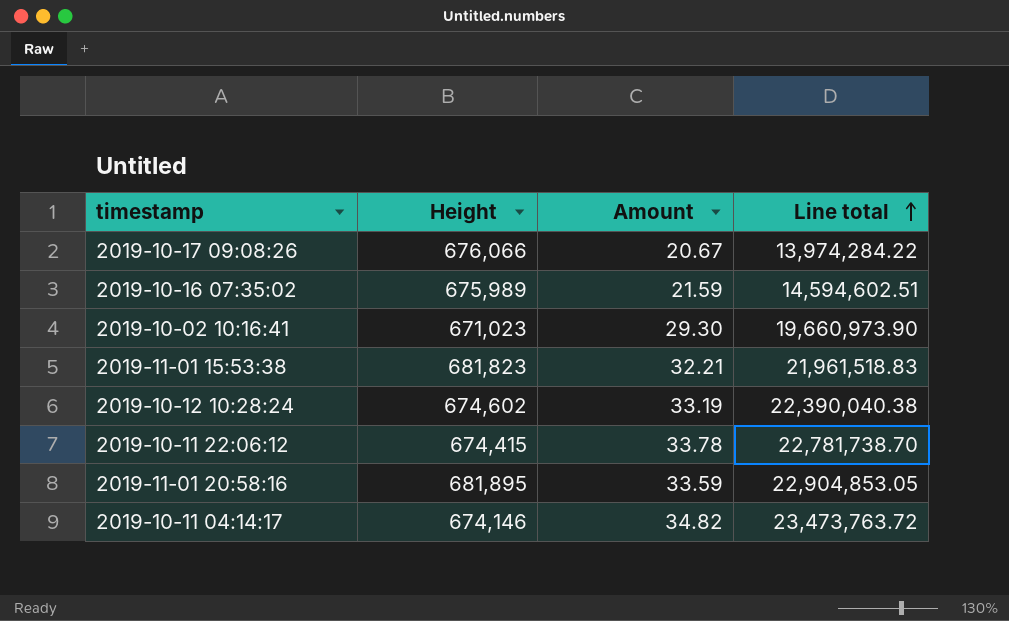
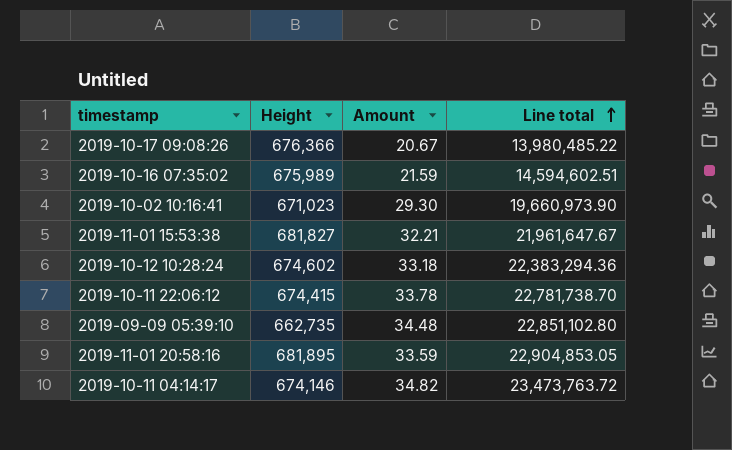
2019-10-17 09:08:26 | Height: 676,066 -> 676,366
2019-10-17 09:08:26 | Line total: 13,974,284.22 -> 13,980,485.22
2019-11-01 15:53:38 | Height: 681,823 -> 681,827
2019-11-01 15:53:38 | Line total: 21,961,518.83 -> 21,961,647.67
2019-10-12 10:28:24 | Amount: 33.19 -> 33.18
2019-10-12 10:28:24 | Line total: 22,390,040.38 -> 22,383,294.36
row 2019-09-09 05:39:10: none -> 662,735 | 34.48 | 22,851,102.80

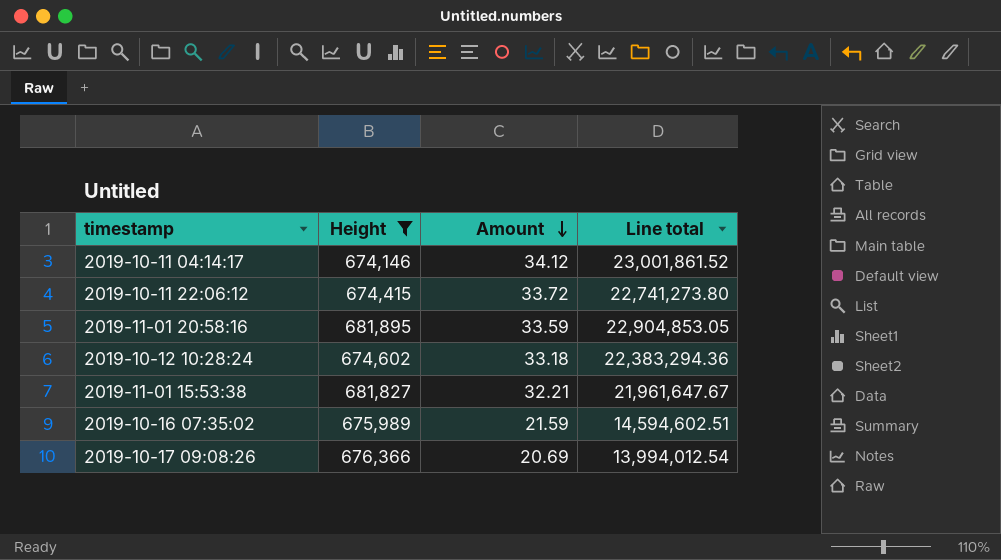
filter: none -> Height >= 674,146
row order: Line total ascending -> Amount descending
2019-10-11 04:14:17 | Amount: 34.82 -> 34.12
2019-10-11 04:14:17 | Line total: 23,473,763.72 -> 23,001,861.52
2019-10-11 22:06:12 | Amount: 33.78 -> 33.72
2019-10-11 22:06:12 | Line total: 22,781,738.70 -> 22,741,273.80
2019-10-17 09:08:26 | Amount: 20.67 -> 20.69
2019-10-17 09:08:26 | Line total: 13,980,485.22 -> 13,994,012.54

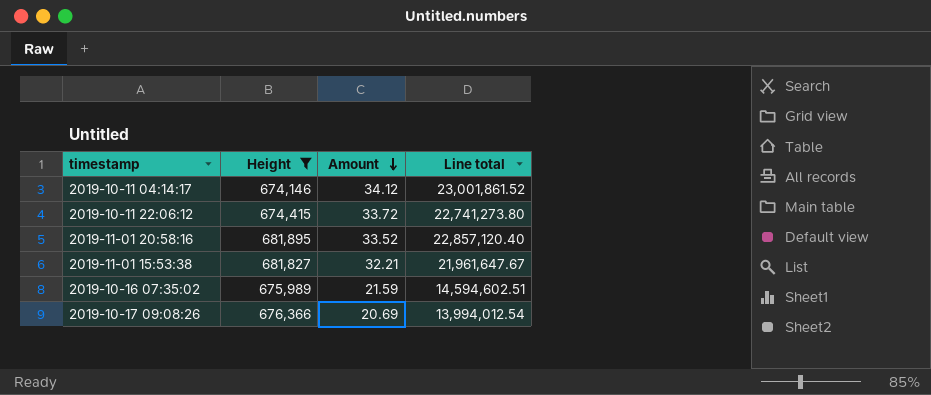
row 2019-10-12 10:28:24: 674,602 | 33.18 | 22,383,294.36 -> none
2019-11-01 20:58:16 | Amount: 33.59 -> 33.52
2019-11-01 20:58:16 | Line total: 22,904,853.05 -> 22,857,120.40

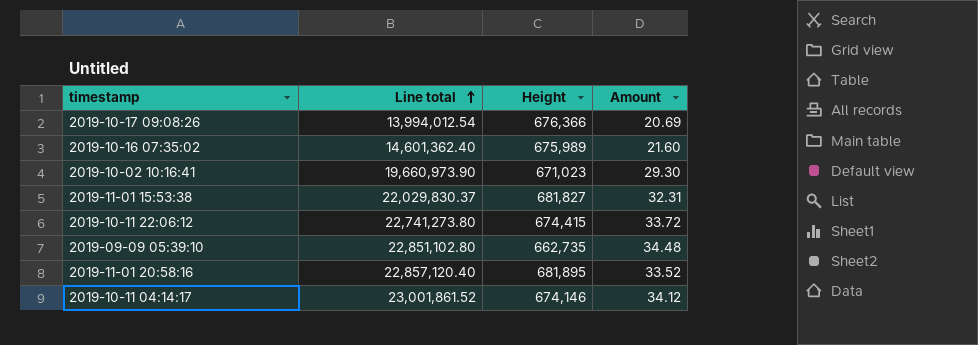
filter: Height >= 674,146 -> none
row order: Amount descending -> Line total ascending
column Line total | position: 4 -> 2
2019-10-16 07:35:02 | Line total: 14,594,602.51 -> 14,601,362.40
2019-10-16 07:35:02 | Amount: 21.59 -> 21.60
2019-11-01 15:53:38 | Line total: 21,961,647.67 -> 22,029,830.37
2019-11-01 15:53:38 | Amount: 32.21 -> 32.31

